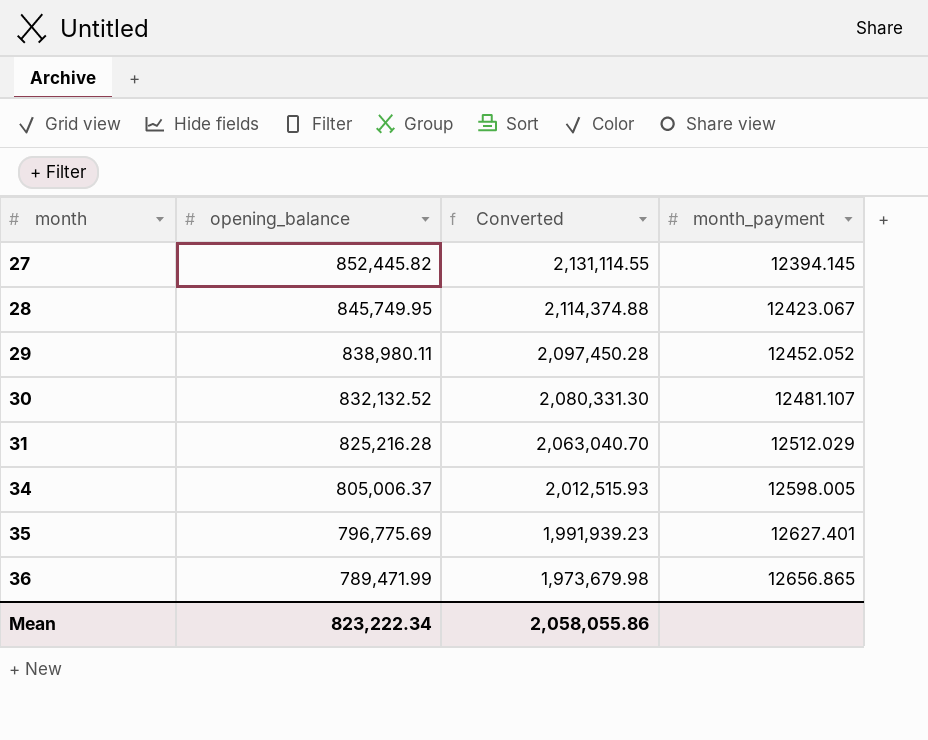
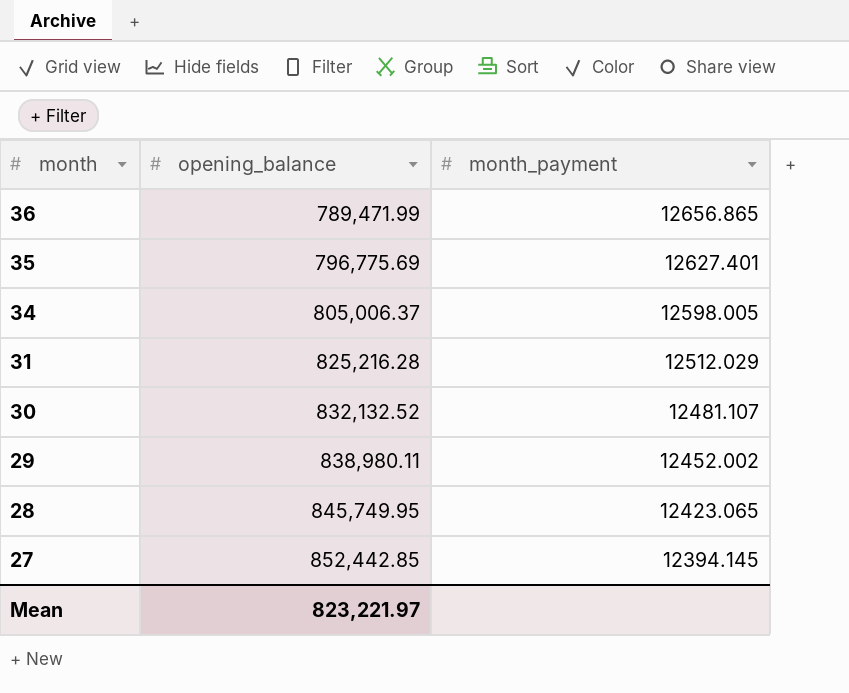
row order: month ascending -> month descending
column Converted | formula: [opening_balance] * 2.5 -> none
29 | month_payment: 12452.052 -> 12452.002
28 | month_payment: 12423.067 -> 12423.065
27 | opening_balance: 852,445.82 -> 852,442.85
Mean | opening_balance: 823,222.34 -> 823,221.97

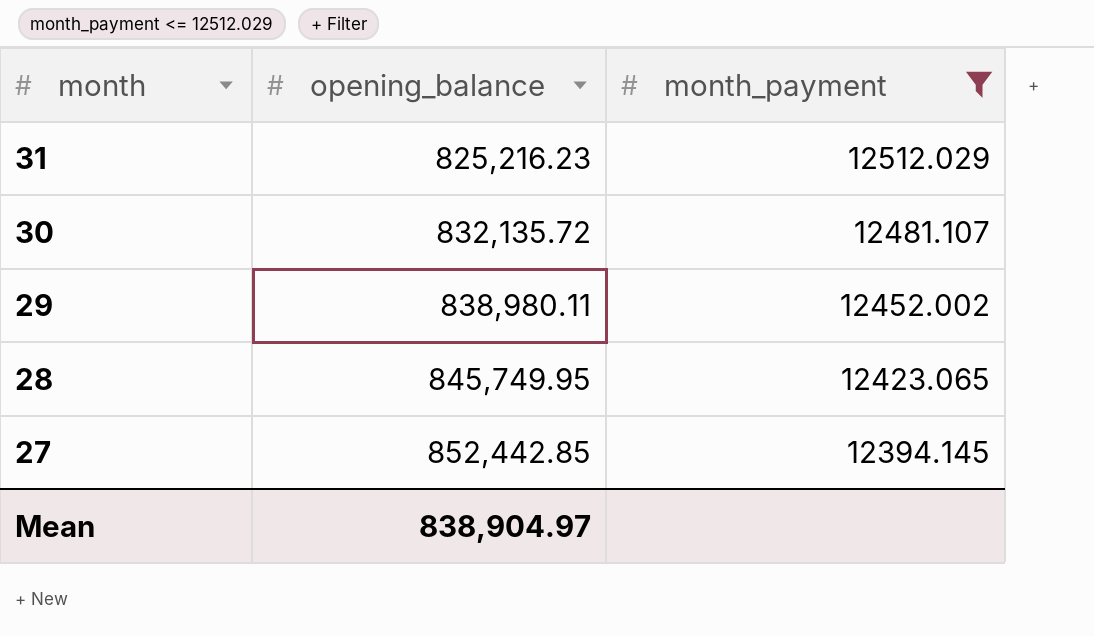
filter: none -> month_payment <= 12512.029
31 | opening_balance: 825,216.28 -> 825,216.23
30 | opening_balance: 832,132.52 -> 832,135.72
Mean | opening_balance: 823,221.97 -> 838,904.97

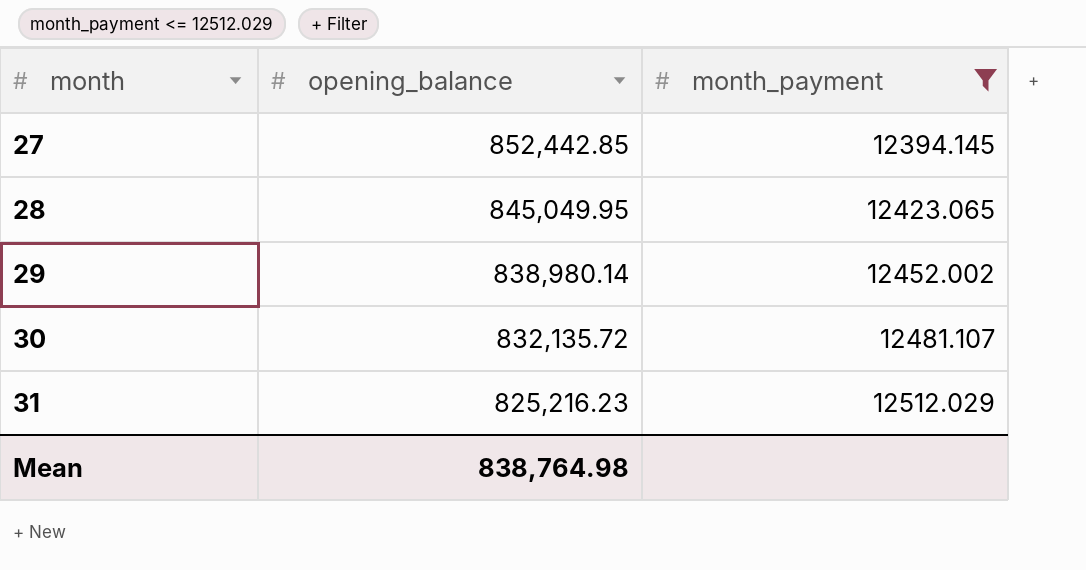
row order: month descending -> month ascending
28 | opening_balance: 845,749.95 -> 845,049.95
29 | opening_balance: 838,980.11 -> 838,980.14
Mean | opening_balance: 838,904.97 -> 838,764.98

